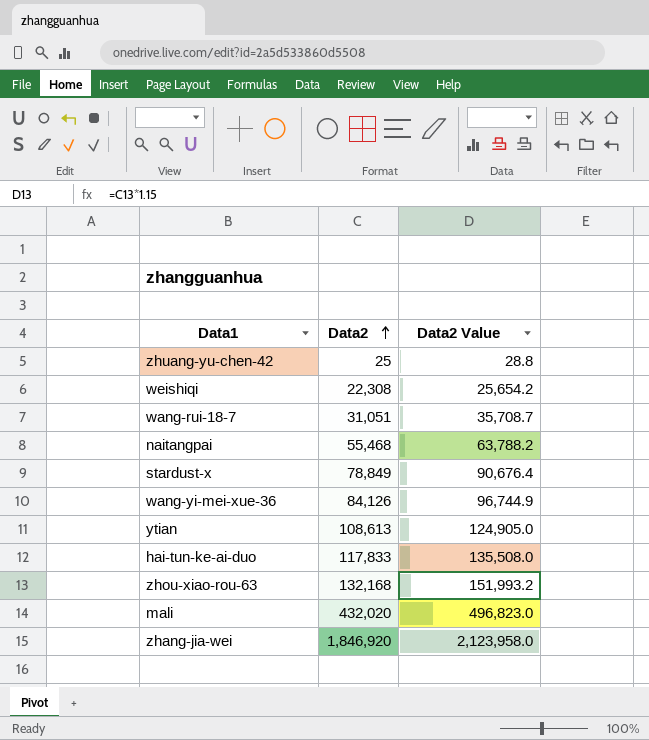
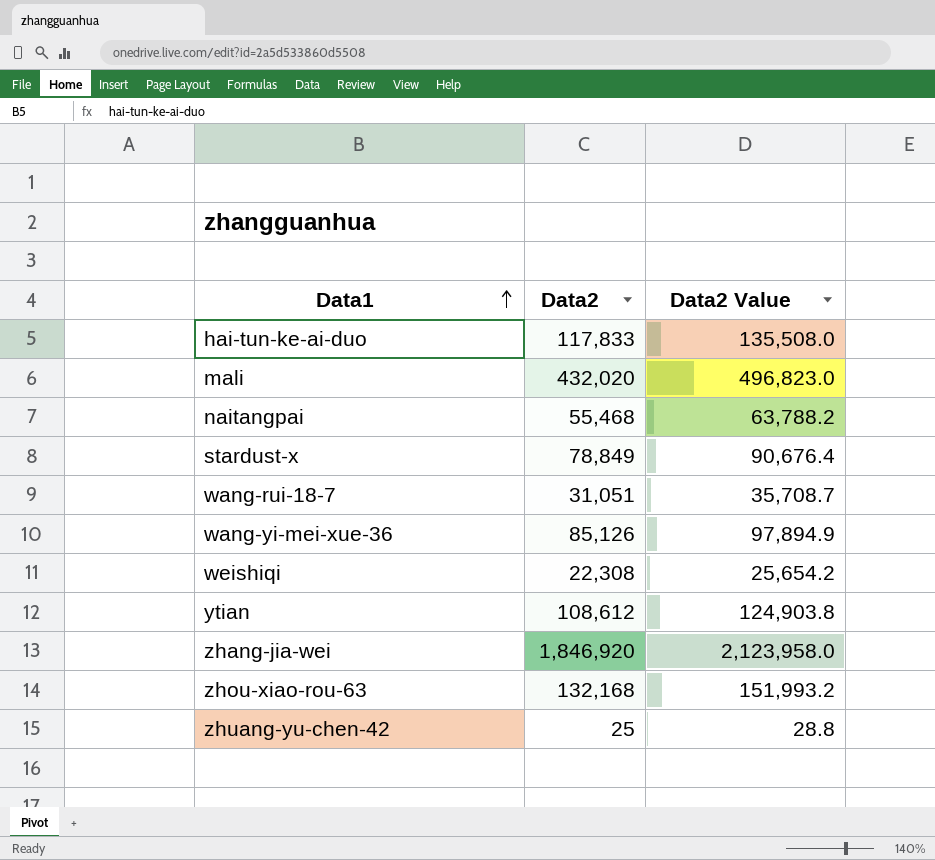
row order: Data2 ascending -> Data1 ascending
wang-yi-mei-xue-36 | Data2: 84,126 -> 85,126
wang-yi-mei-xue-36 | Data2 Value: 96,744.9 -> 97,894.9
ytian | Data2: 108,613 -> 108,612
ytian | Data2 Value: 124,905.0 -> 124,903.8

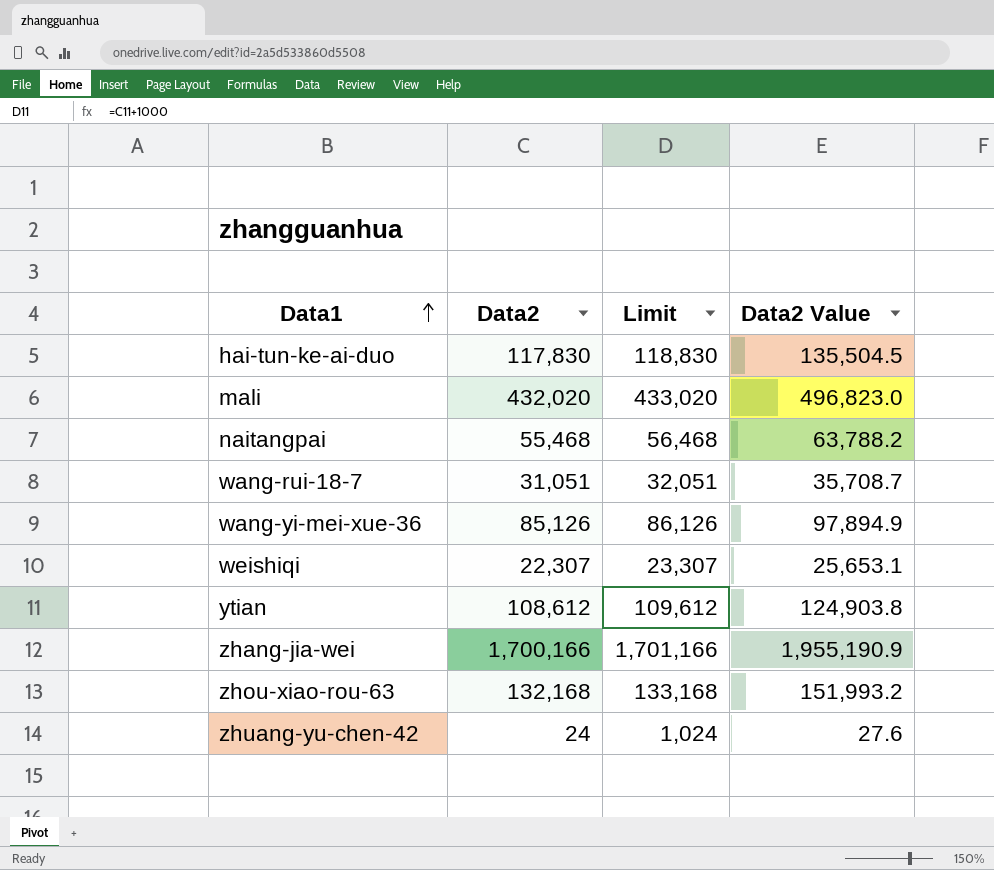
column Limit | formula: none -> [Data2] + 1000
row stardust-x: 78,849 | 90,676.4 -> none
hai-tun-ke-ai-duo | Data2: 117,833 -> 117,830
hai-tun-ke-ai-duo | Data2 Value: 135,508.0 -> 135,504.5
weishiqi | Data2: 22,308 -> 22,307
weishiqi | Data2 Value: 25,654.2 -> 25,653.1
zhang-jia-wei | Data2: 1,846,920 -> 1,700,166
zhang-jia-wei | Data2 Value: 2,123,958.0 -> 1,955,190.9
zhuang-yu-chen-42 | Data2: 25 -> 24
zhuang-yu-chen-42 | Data2 Value: 28.8 -> 27.6

